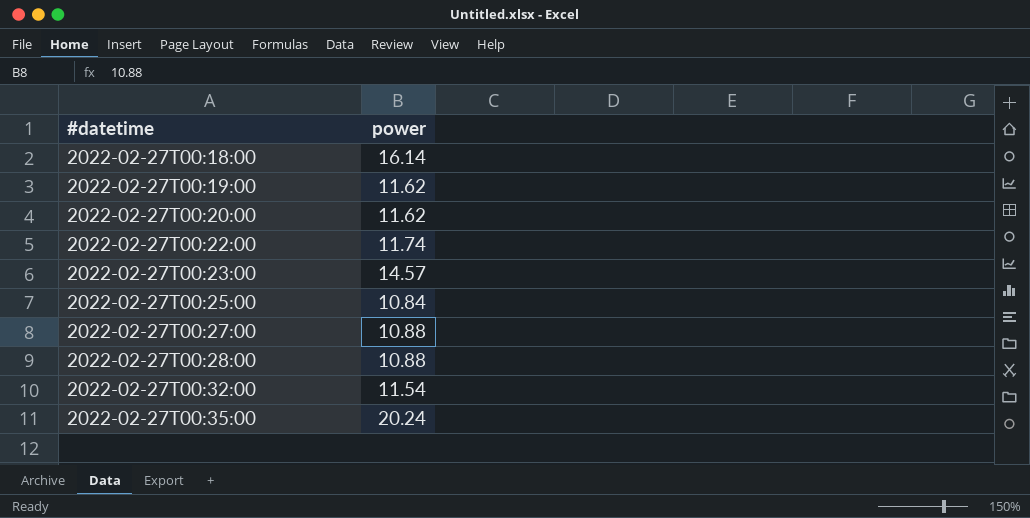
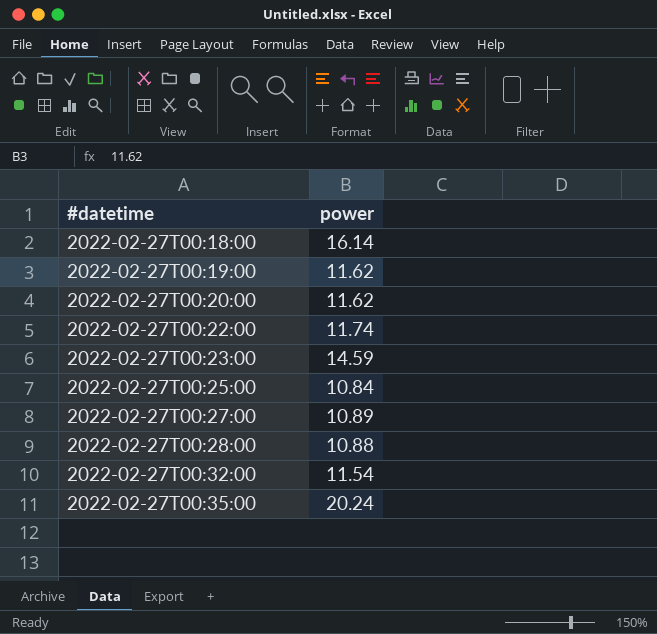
2022-02-27T00:23:00 | power: 14.57 -> 14.59
2022-02-27T00:27:00 | power: 10.88 -> 10.89

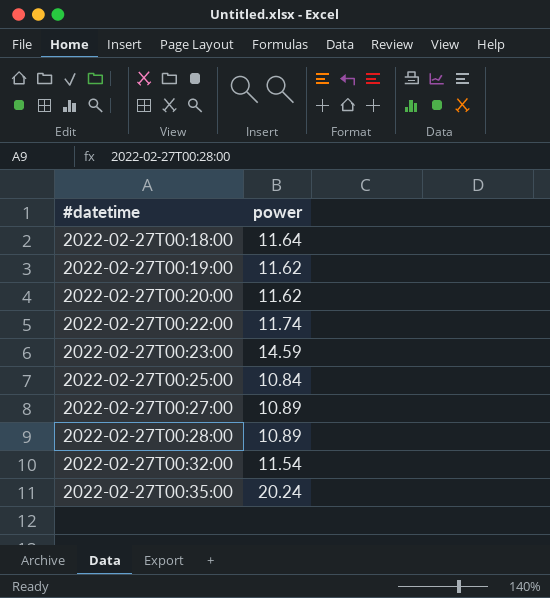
2022-02-27T00:18:00 | power: 16.14 -> 11.64
2022-02-27T00:28:00 | power: 10.88 -> 10.89

